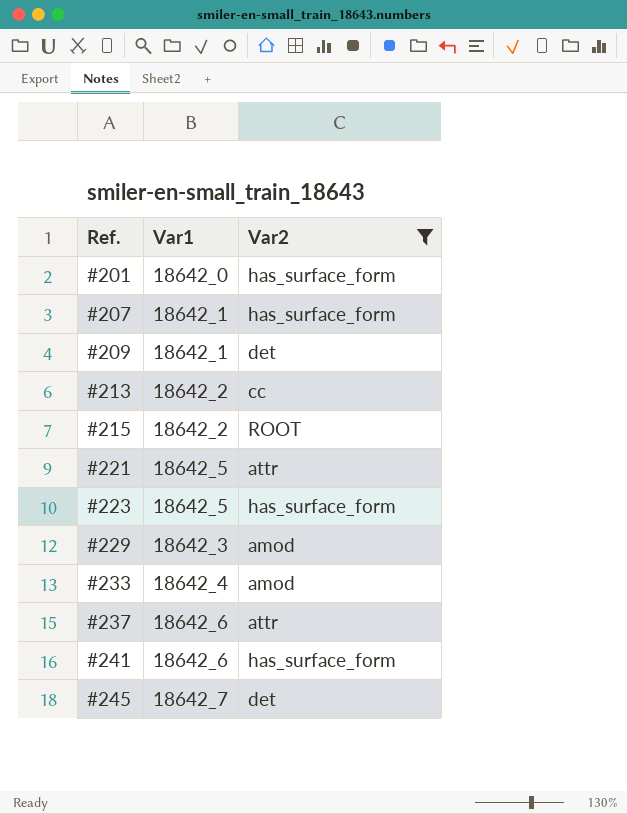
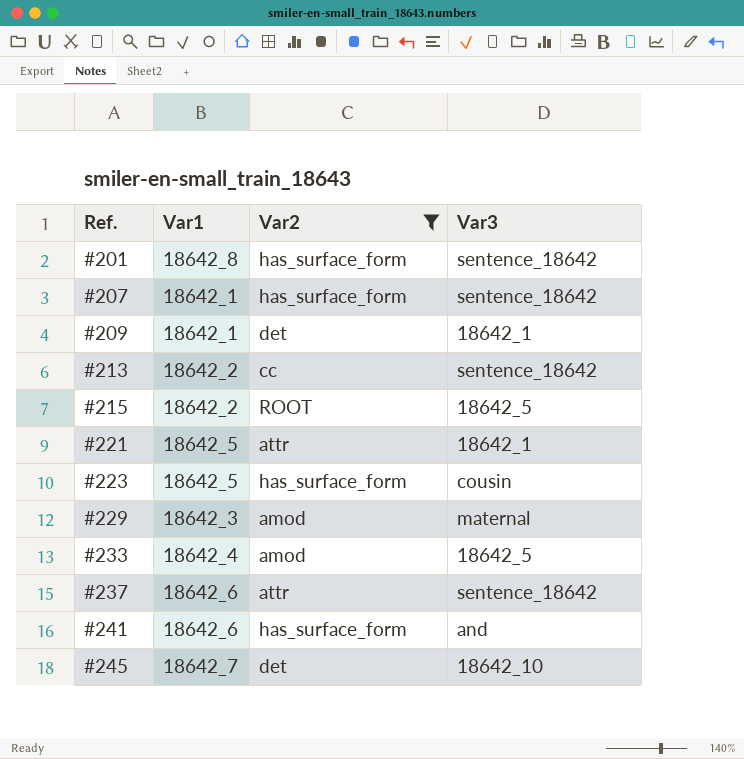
column Var3 | position: none -> 4
#201 | Var1: 18642_0 -> 18642_8

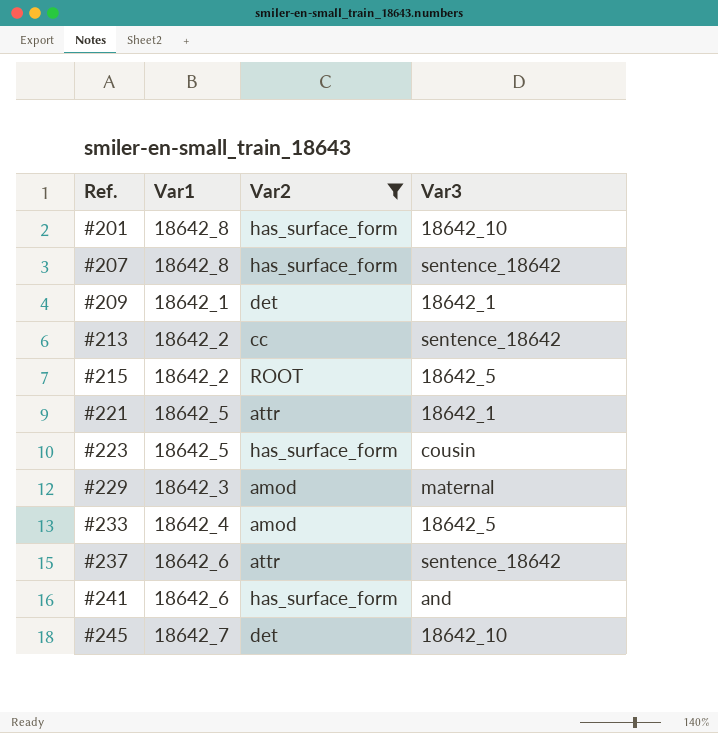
#201 | Var3: sentence_18642 -> 18642_10
#207 | Var1: 18642_1 -> 18642_8

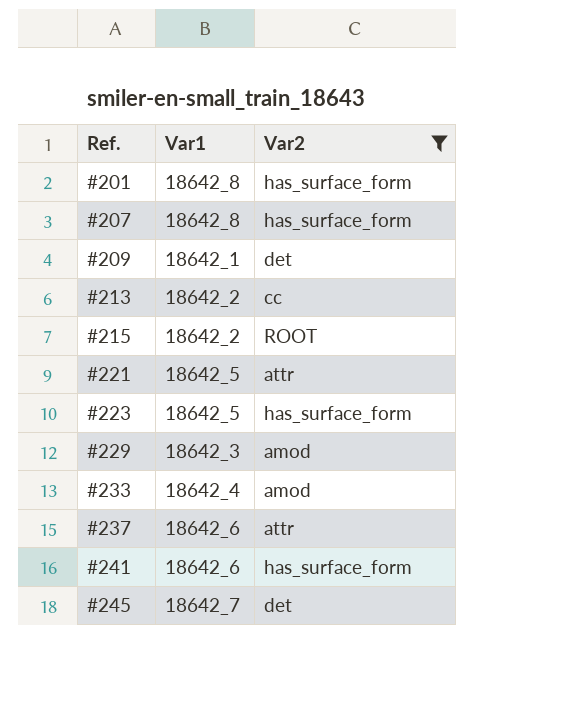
column Var3 | position: 4 -> none

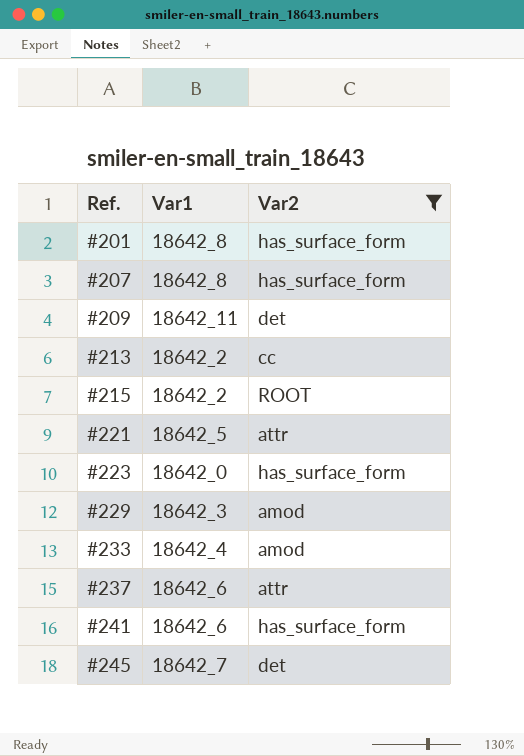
#209 | Var1: 18642_1 -> 18642_11
#223 | Var1: 18642_5 -> 18642_0

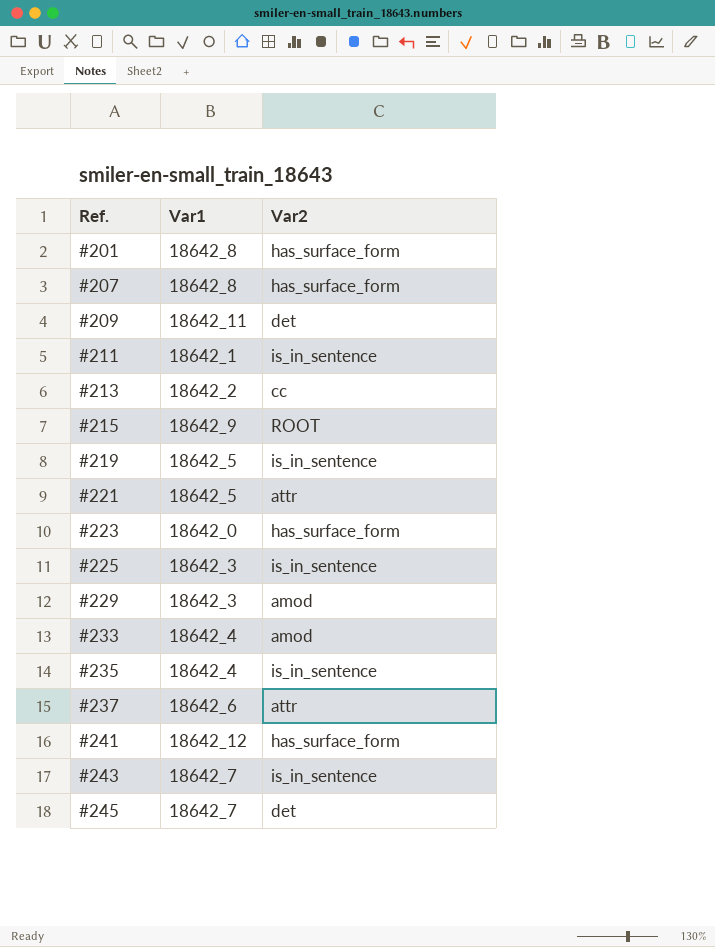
filter: Var2 != is_in_sentence -> none
#215 | Var1: 18642_2 -> 18642_9
#241 | Var1: 18642_6 -> 18642_12

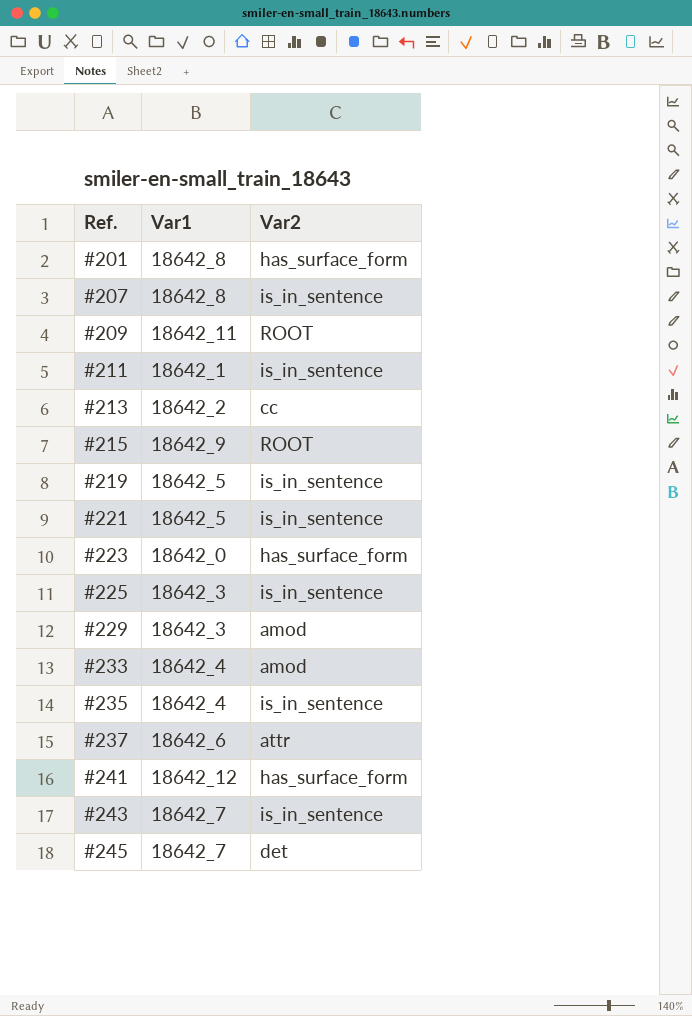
#207 | Var2: has_surface_form -> is_in_sentence
#209 | Var2: det -> ROOT
#221 | Var2: attr -> is_in_sentence

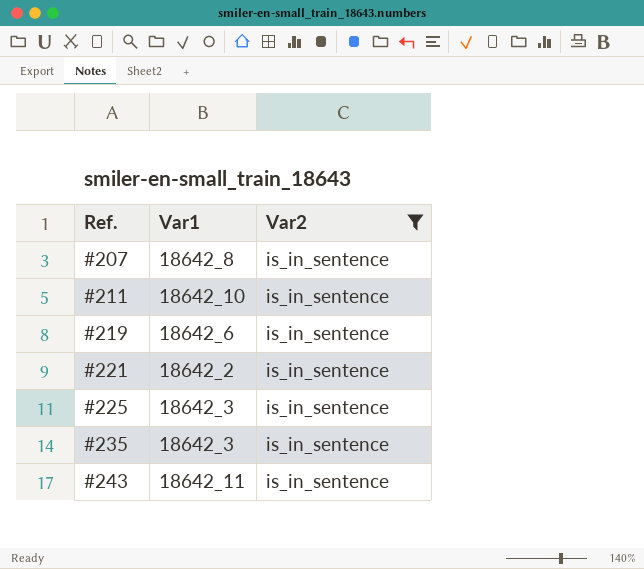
filter: none -> Var2 = is_in_sentence
#211 | Var1: 18642_1 -> 18642_10
#219 | Var1: 18642_5 -> 18642_6
#221 | Var1: 18642_5 -> 18642_2
#235 | Var1: 18642_4 -> 18642_3
#243 | Var1: 18642_7 -> 18642_11

